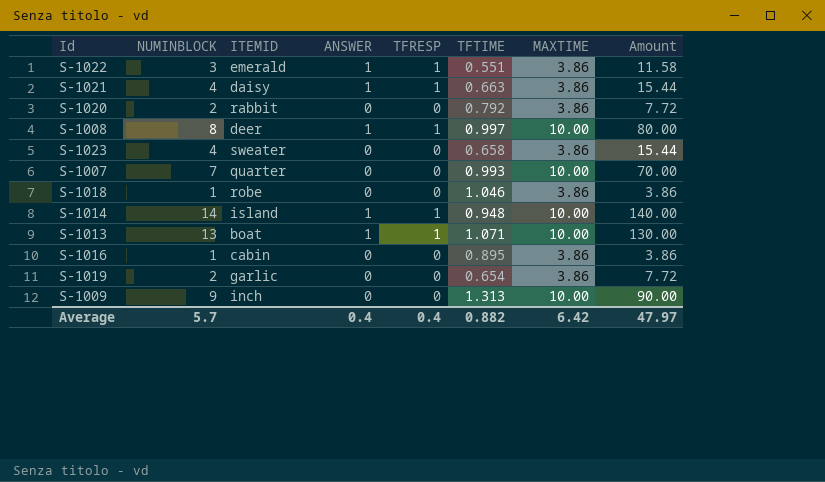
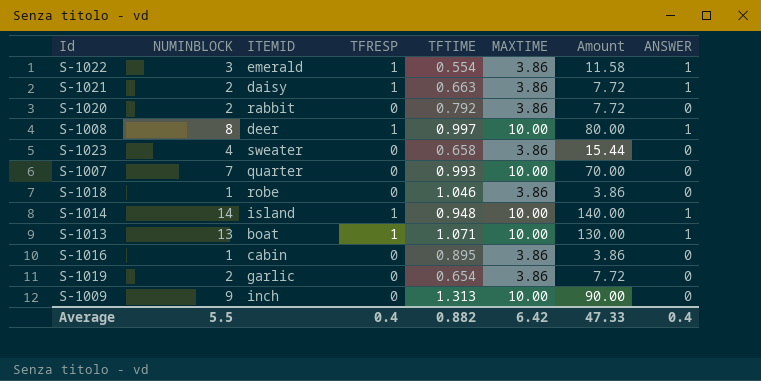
column ANSWER | position: 4 -> 8
S-1022 | TFTIME: 0.551 -> 0.554
S-1021 | NUMINBLOCK: 4 -> 2
S-1021 | Amount: 15.44 -> 7.72
Average | NUMINBLOCK: 5.7 -> 5.5
Average | Amount: 47.97 -> 47.33

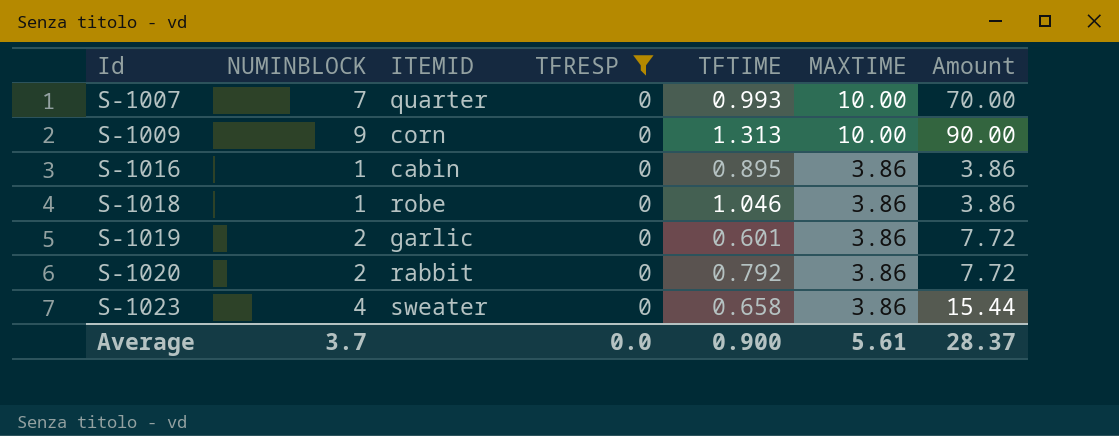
filter: none -> TFRESP = 0
row order: none -> Id ascending
column ANSWER | position: 8 -> none
S-1009 | ITEMID: inch -> corn
S-1019 | TFTIME: 0.654 -> 0.601
Average | NUMINBLOCK: 5.5 -> 3.7
Average | TFRESP: 0.4 -> 0.0
Average | TFTIME: 0.882 -> 0.900
Average | MAXTIME: 6.42 -> 5.61
Average | Amount: 47.33 -> 28.37

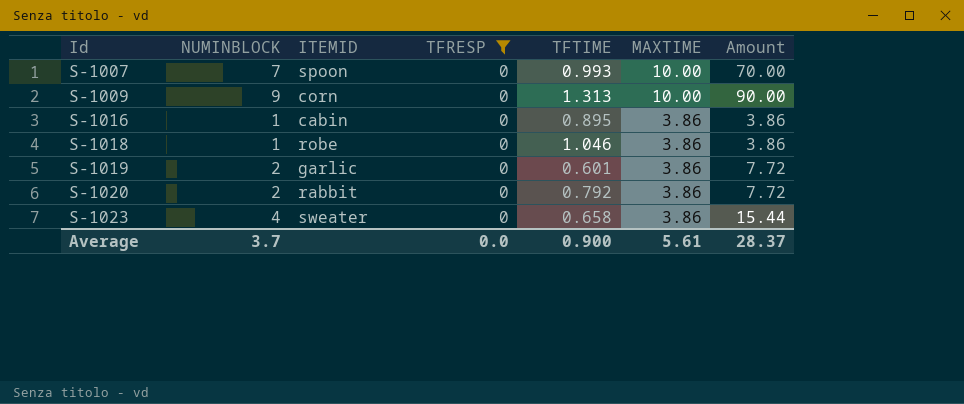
S-1007 | ITEMID: quarter -> spoon

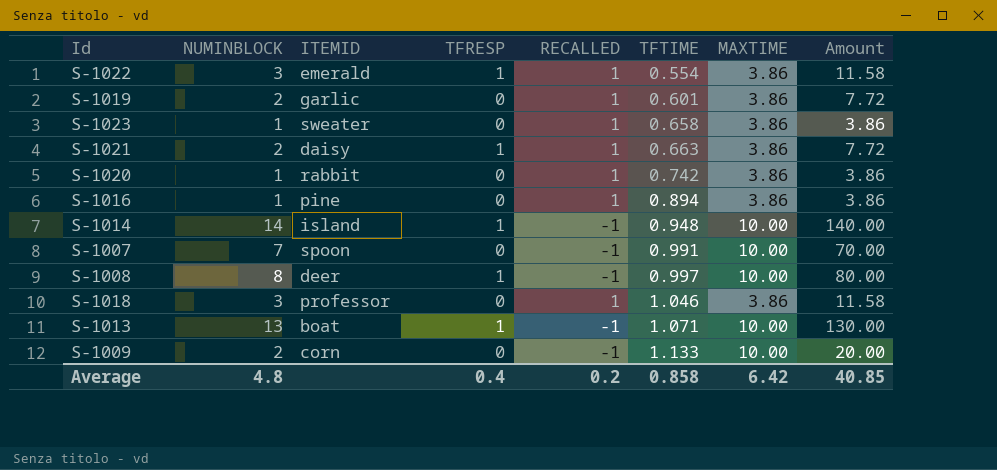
filter: TFRESP = 0 -> none
row order: Id ascending -> TFTIME ascending
column RECALLED | position: none -> 5
S-1023 | NUMINBLOCK: 4 -> 1
S-1023 | Amount: 15.44 -> 3.86
S-1020 | NUMINBLOCK: 2 -> 1
S-1020 | TFTIME: 0.792 -> 0.742
S-1020 | Amount: 7.72 -> 3.86
S-1016 | ITEMID: cabin -> pine
S-1016 | TFTIME: 0.895 -> 0.894
S-1007 | TFTIME: 0.993 -> 0.991
S-1018 | NUMINBLOCK: 1 -> 3
S-1018 | ITEMID: robe -> professor
S-1018 | Amount: 3.86 -> 11.58
S-1009 | NUMINBLOCK: 9 -> 2
S-1009 | TFTIME: 1.313 -> 1.133
S-1009 | Amount: 90.00 -> 20.00
Average | NUMINBLOCK: 3.7 -> 4.8
Average | TFRESP: 0.0 -> 0.4
Average | TFTIME: 0.900 -> 0.858
Average | MAXTIME: 5.61 -> 6.42
Average | Amount: 28.37 -> 40.85

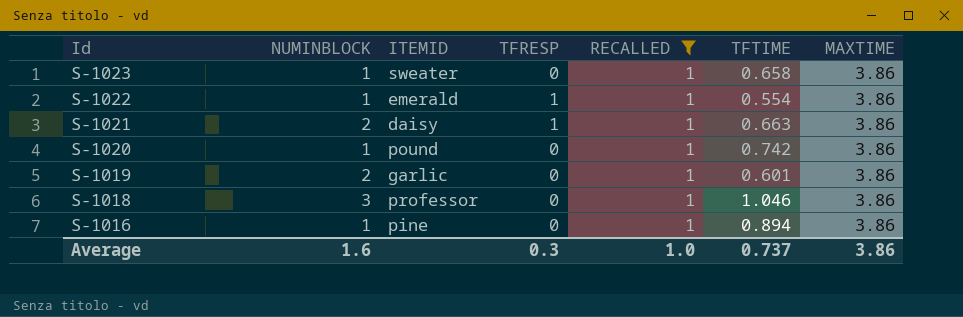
filter: none -> RECALLED = 1
row order: TFTIME ascending -> Id descending
column Amount | formula: [NUMINBLOCK] * [MAXTIME] -> none
S-1022 | NUMINBLOCK: 3 -> 1
S-1020 | ITEMID: rabbit -> pound
Average | NUMINBLOCK: 4.8 -> 1.6
Average | TFRESP: 0.4 -> 0.3
Average | RECALLED: 0.2 -> 1.0
Average | TFTIME: 0.858 -> 0.737
Average | MAXTIME: 6.42 -> 3.86

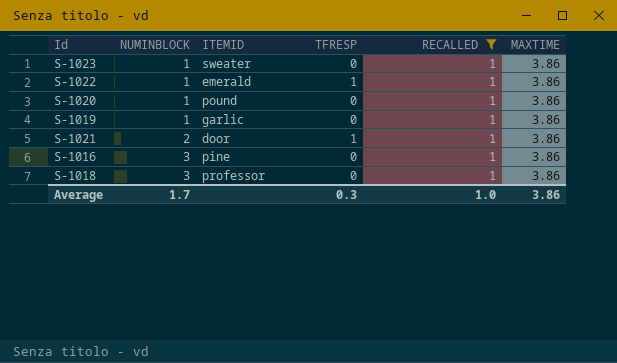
row order: Id descending -> NUMINBLOCK ascending
column TFTIME | position: 6 -> none
S-1019 | NUMINBLOCK: 2 -> 1
S-1021 | ITEMID: daisy -> door
S-1016 | NUMINBLOCK: 1 -> 3
Average | NUMINBLOCK: 1.6 -> 1.7

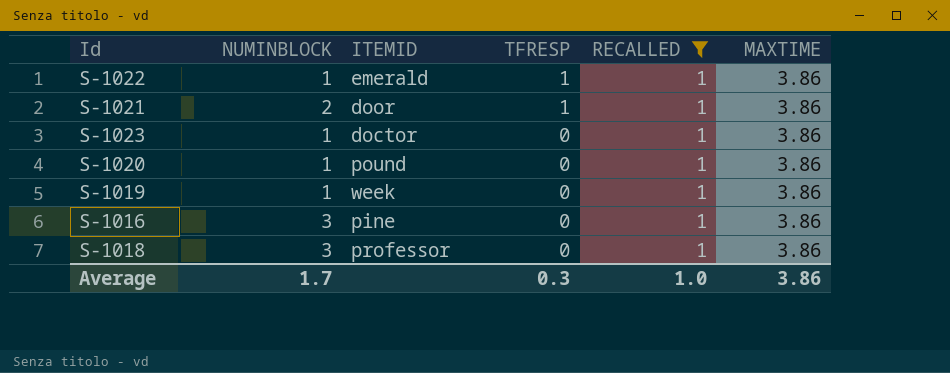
row order: NUMINBLOCK ascending -> TFRESP descending
S-1023 | ITEMID: sweater -> doctor
S-1019 | ITEMID: garlic -> week

